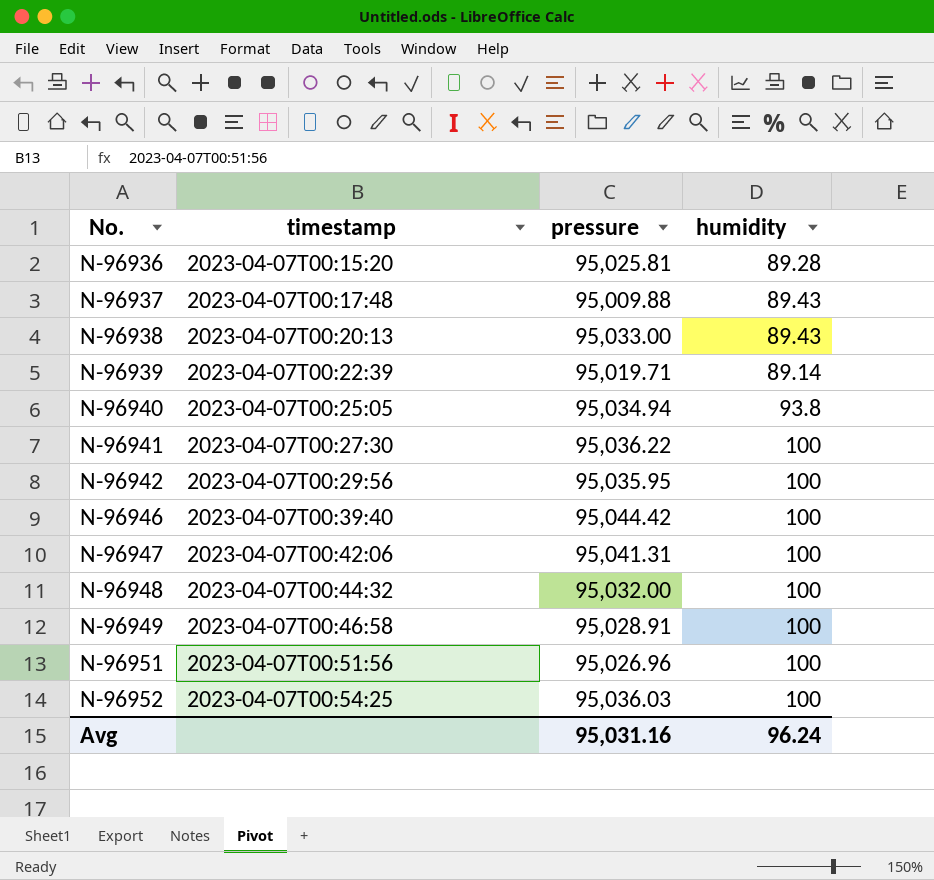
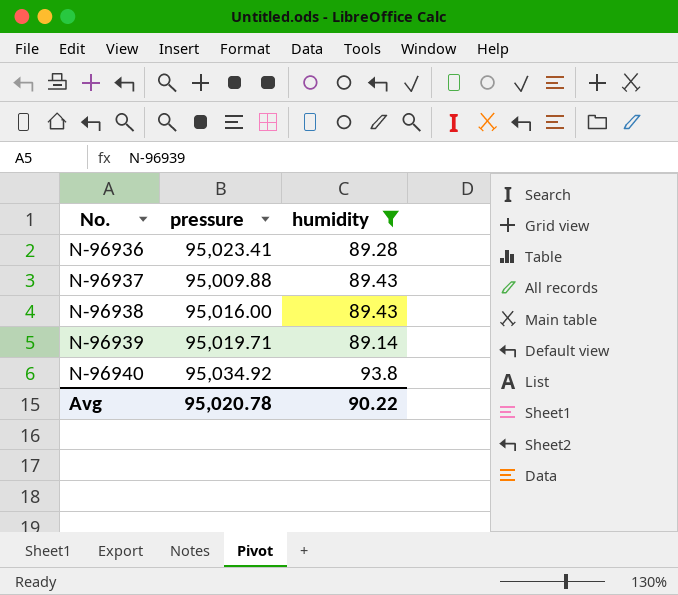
filter: none -> humidity != 100
column timestamp | position: 2 -> none
N-96936 | pressure: 95,025.81 -> 95,023.41
N-96938 | pressure: 95,033.00 -> 95,016.00
N-96940 | pressure: 95,034.94 -> 95,034.92
Avg | pressure: 95,031.16 -> 95,020.78
Avg | humidity: 96.24 -> 90.22

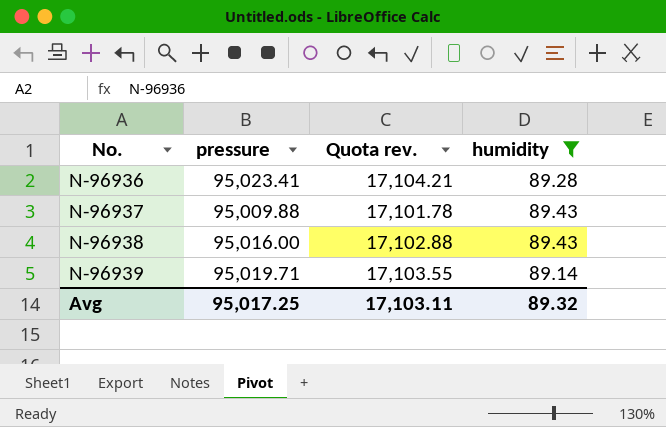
column Quota rev. | formula: none -> [pressure] * 0.18
row N-96940: 95,034.92 | 93.8 -> none
Avg | pressure: 95,020.78 -> 95,017.25
Avg | humidity: 90.22 -> 89.32

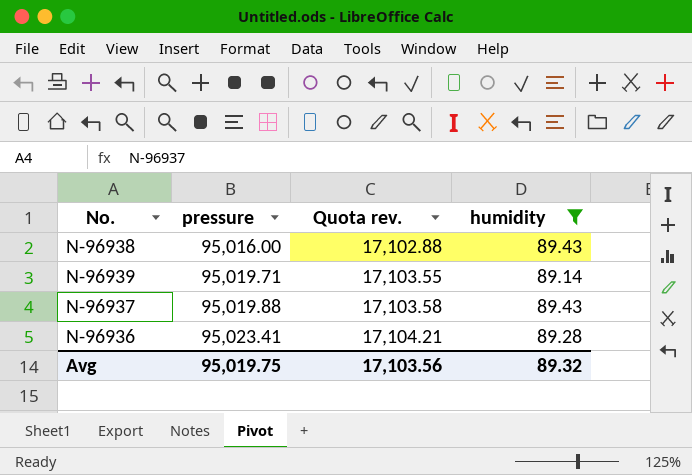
row order: No. ascending -> pressure ascending
N-96937 | pressure: 95,009.88 -> 95,019.88
N-96937 | Quota rev.: 17,101.78 -> 17,103.58
Avg | pressure: 95,017.25 -> 95,019.75
Avg | Quota rev.: 17,103.11 -> 17,103.56

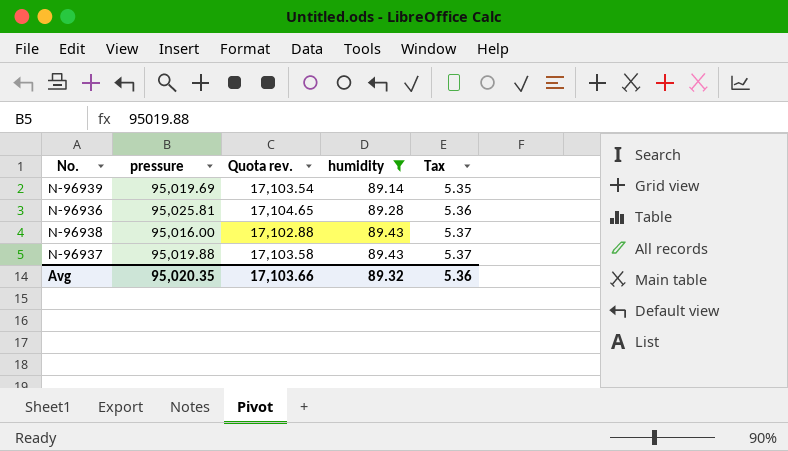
row order: pressure ascending -> humidity ascending
column Tax | formula: none -> [humidity] * 0.06
N-96939 | pressure: 95,019.71 -> 95,019.69
N-96939 | Quota rev.: 17,103.55 -> 17,103.54
N-96936 | pressure: 95,023.41 -> 95,025.81
N-96936 | Quota rev.: 17,104.21 -> 17,104.65
Avg | pressure: 95,019.75 -> 95,020.35
Avg | Quota rev.: 17,103.56 -> 17,103.66

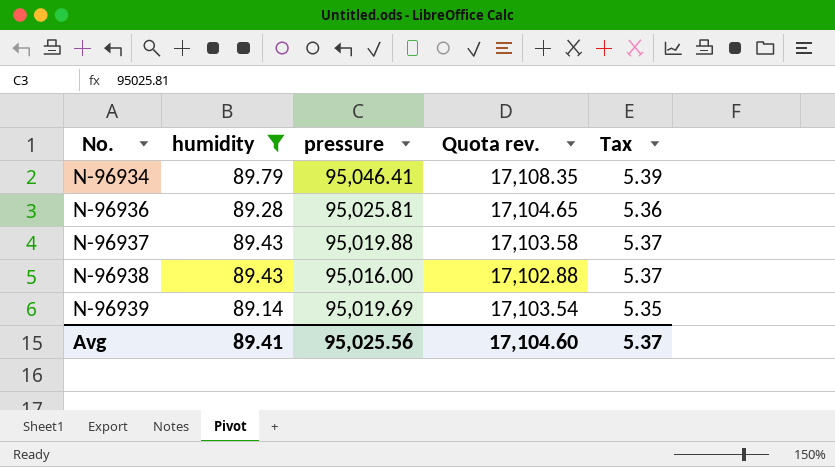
row order: humidity ascending -> No. ascending
column humidity | position: 4 -> 2
row N-96934: none -> 89.79 | 95,046.41 | 17,108.35 | 5.39
Avg | humidity: 89.32 -> 89.41
Avg | pressure: 95,020.35 -> 95,025.56
Avg | Quota rev.: 17,103.66 -> 17,104.60
Avg | Tax: 5.36 -> 5.37

